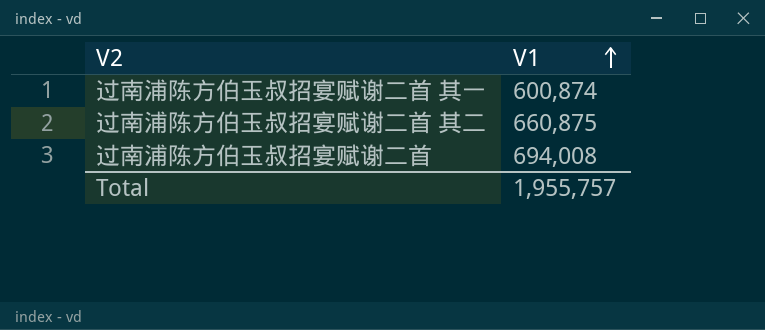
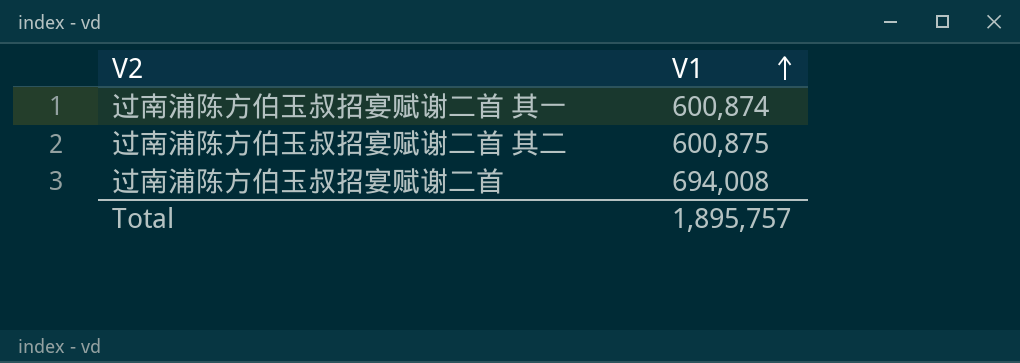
过南浦陈方伯玉叔招宴赋谢二首 其二 | V1: 660,875 -> 600,875
Total | V1: 1,955,757 -> 1,895,757

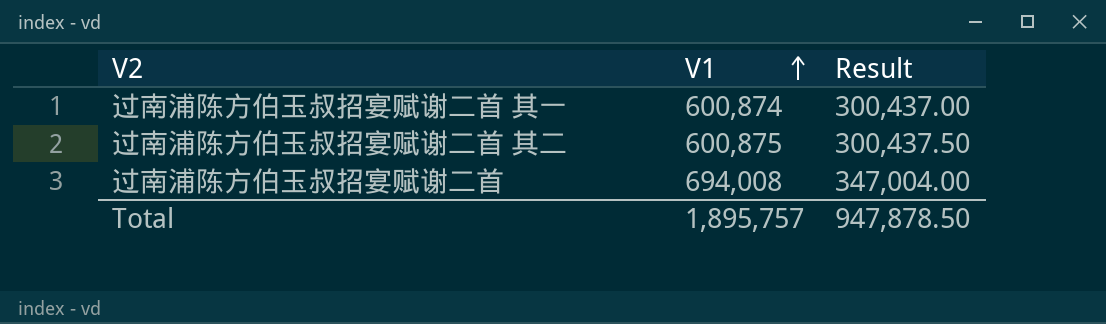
column Result | formula: none -> [V1] * 0.5

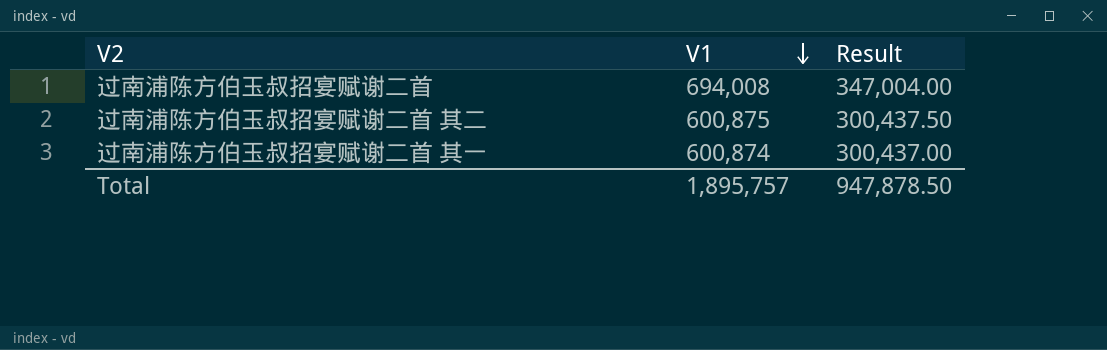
row order: V1 ascending -> V1 descending

